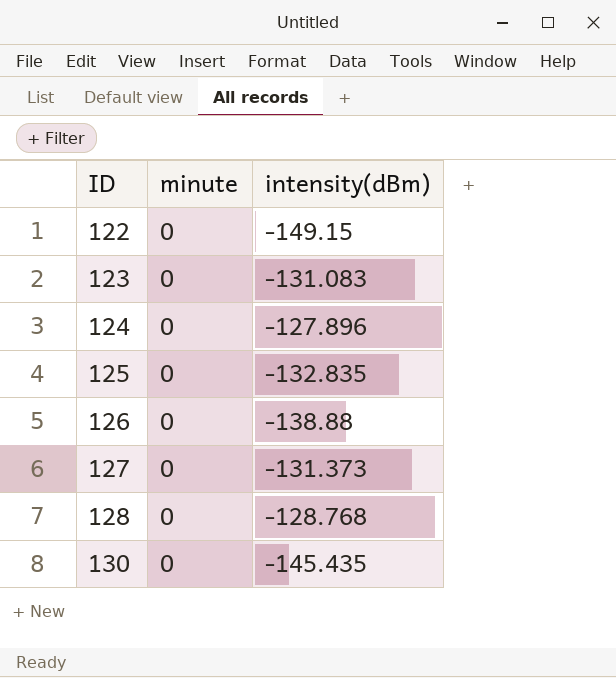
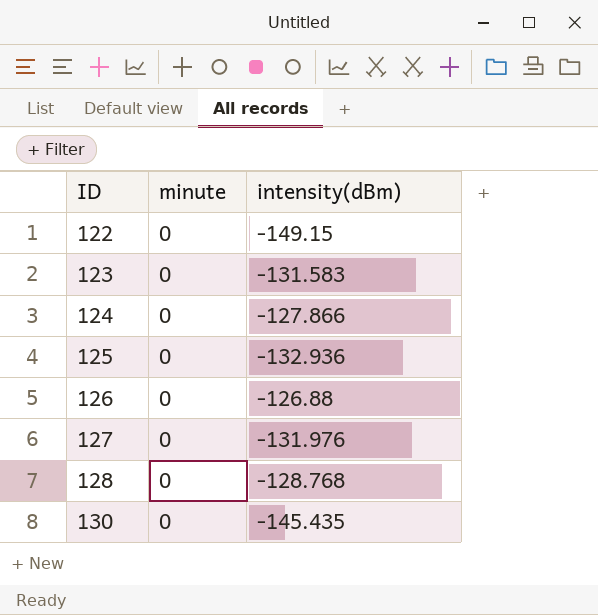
123 | intensity(dBm): -131.083 -> -131.583
124 | intensity(dBm): -127.896 -> -127.866
125 | intensity(dBm): -132.835 -> -132.936
126 | intensity(dBm): -138.88 -> -126.88
127 | intensity(dBm): -131.373 -> -131.976

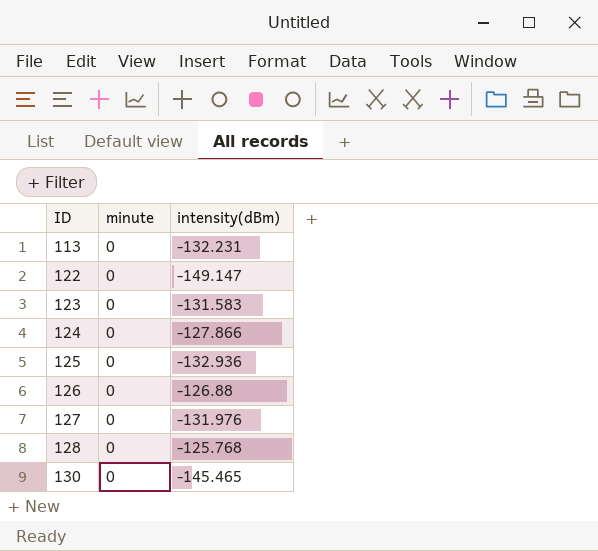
row 113: none -> 0 | -132.231
122 | intensity(dBm): -149.15 -> -149.147
128 | intensity(dBm): -128.768 -> -125.768
130 | intensity(dBm): -145.435 -> -145.465

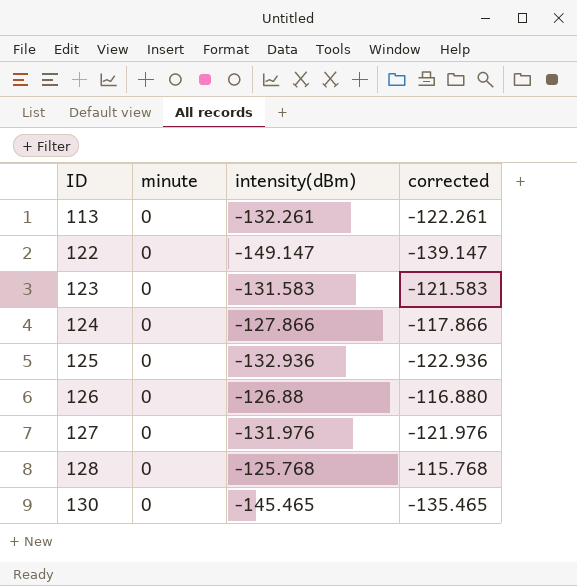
column corrected | formula: none -> [intensity(dBm)] + 10
113 | intensity(dBm): -132.231 -> -132.261

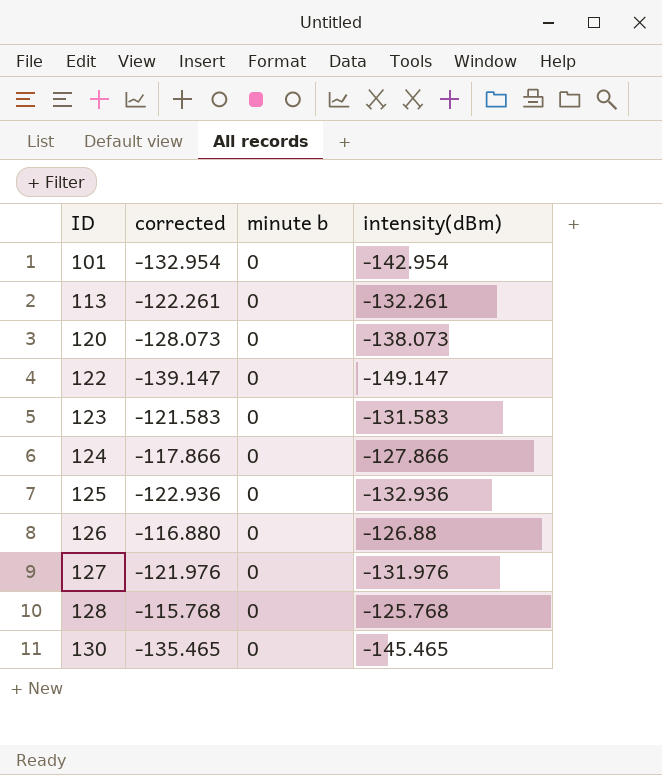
column corrected | position: 4 -> 2
column name: minute -> minute b
row 101: none -> -132.954 | 0 | -142.954
row 120: none -> -128.073 | 0 | -138.073

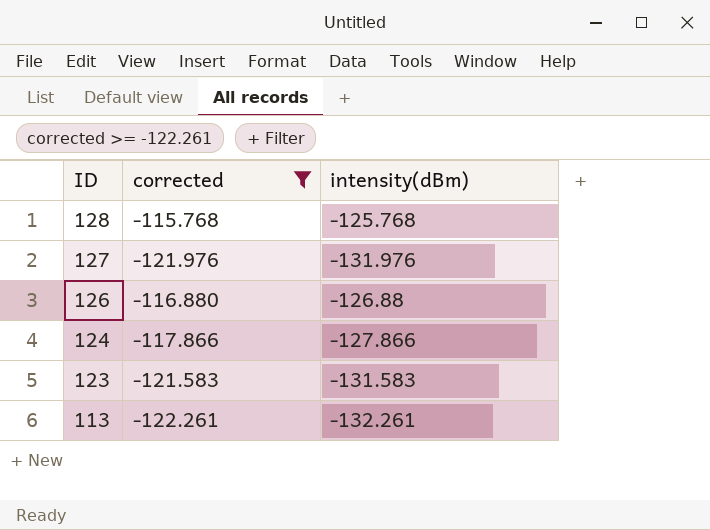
filter: none -> corrected >= -122.261
row order: ID ascending -> ID descending
column minute b | position: 3 -> none

